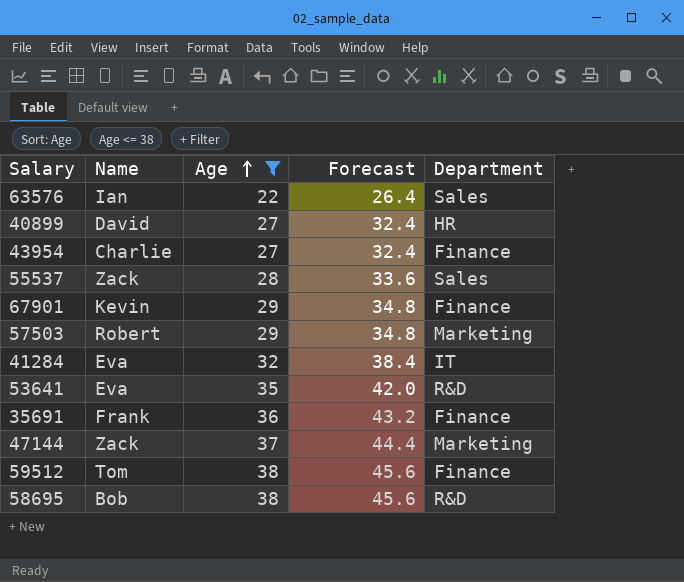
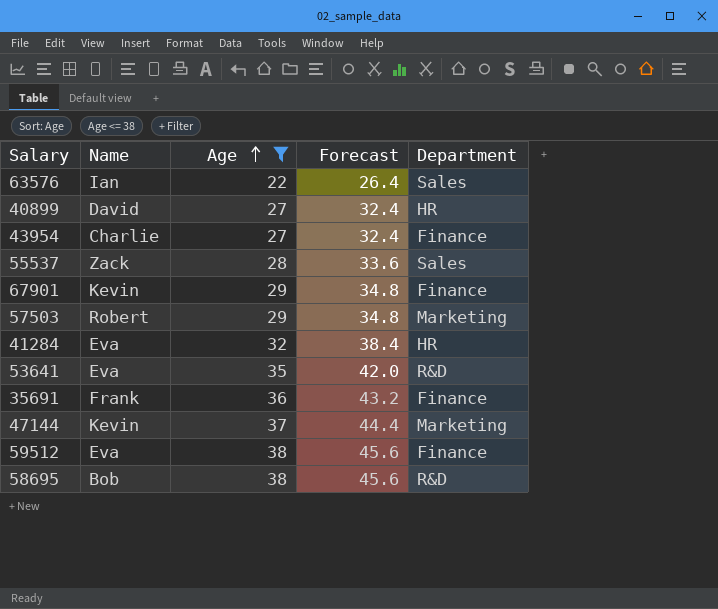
41284 | Department: IT -> HR
47144 | Name: Zack -> Kevin
59512 | Name: Tom -> Eva

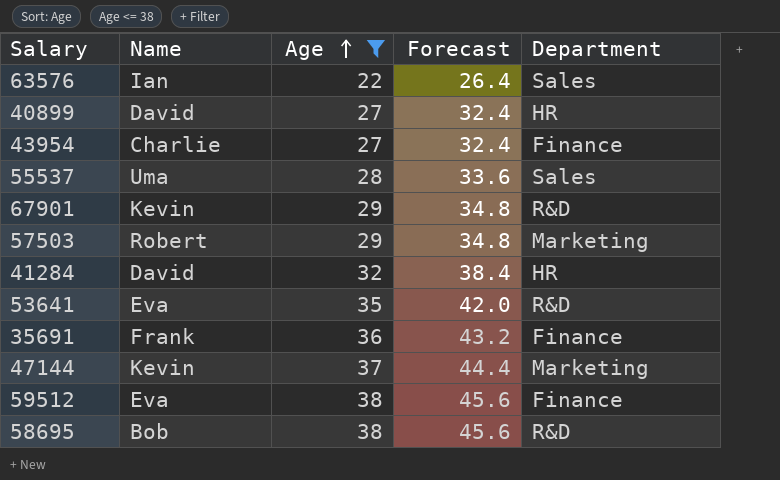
55537 | Name: Zack -> Uma
67901 | Department: Finance -> R&D
41284 | Name: Eva -> David

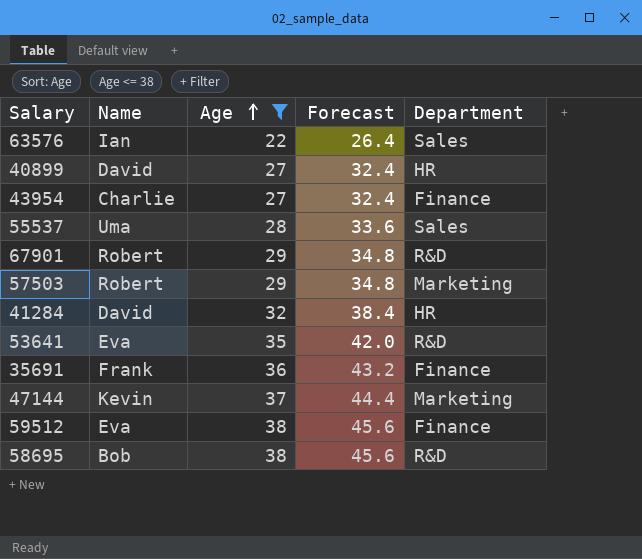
67901 | Name: Kevin -> Robert

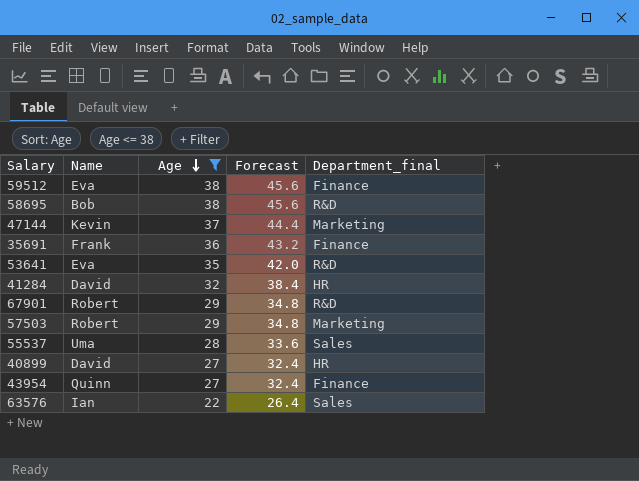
row order: Age ascending -> Age descending
column name: Department -> Department_final
43954 | Name: Charlie -> Quinn

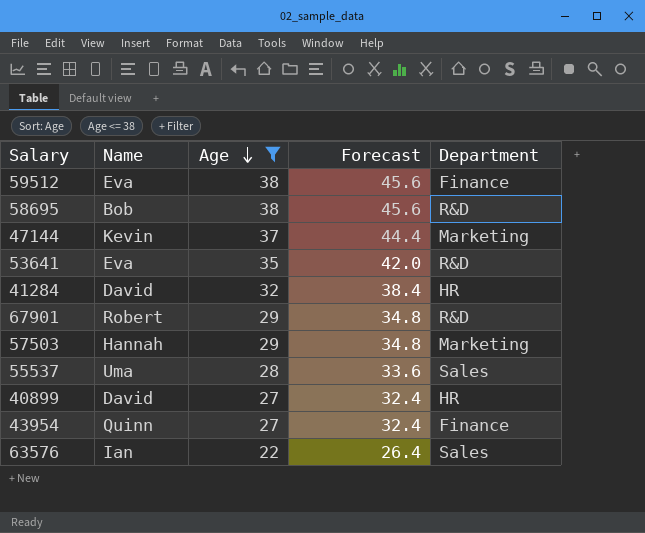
column name: Department_final -> Department
row 35691: Frank | 36 | 43.2 | Finance -> none
57503 | Name: Robert -> Hannah

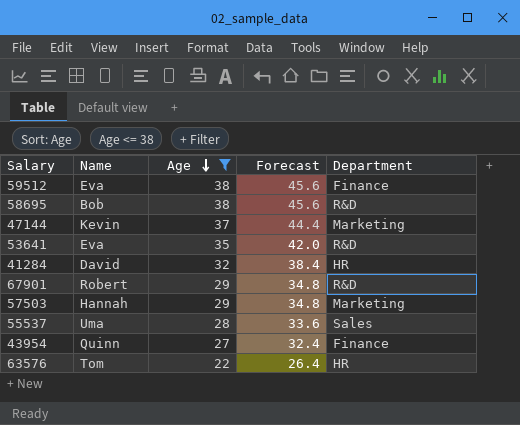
row 40899: David | 27 | 32.4 | HR -> none
63576 | Name: Ian -> Tom
63576 | Department: Sales -> HR

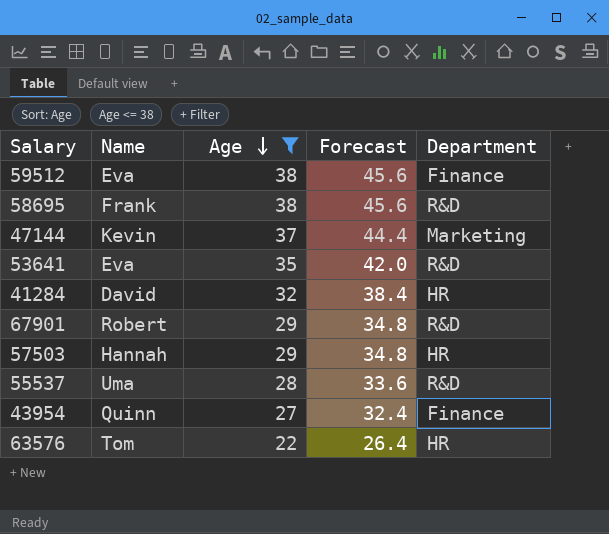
58695 | Name: Bob -> Frank
57503 | Department: Marketing -> HR
55537 | Department: Sales -> R&D

